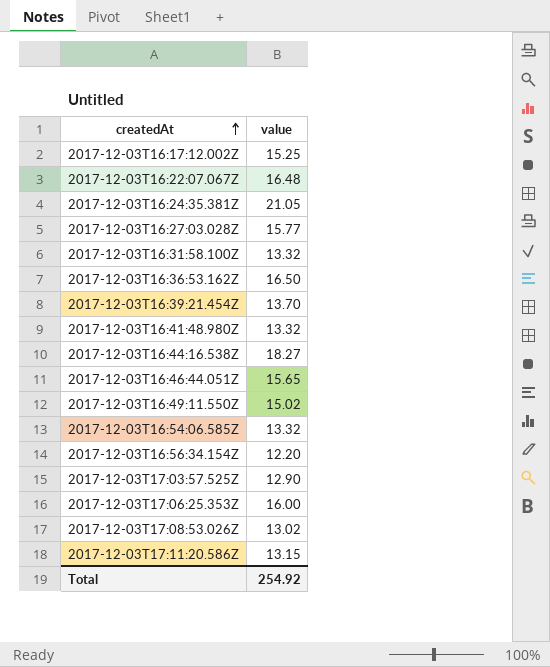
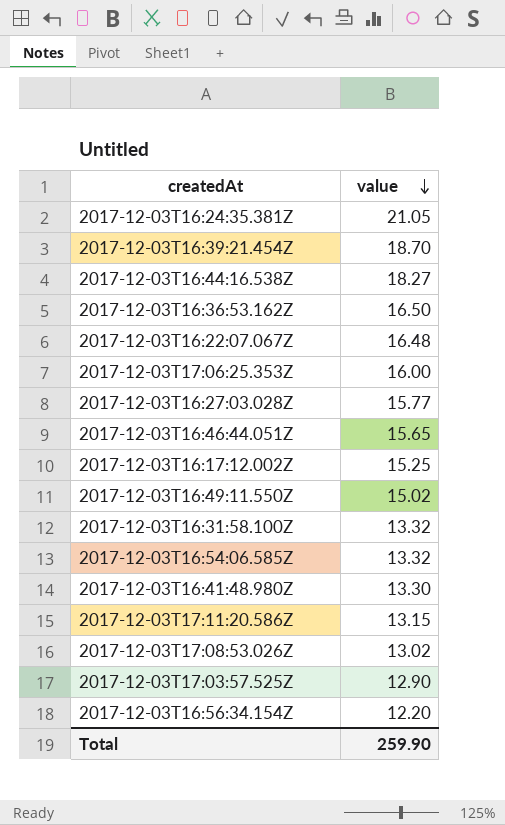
row order: createdAt ascending -> value descending
2017-12-03T16:39:21.454Z | value: 13.70 -> 18.70
2017-12-03T16:41:48.980Z | value: 13.32 -> 13.30
Total | value: 254.92 -> 259.90

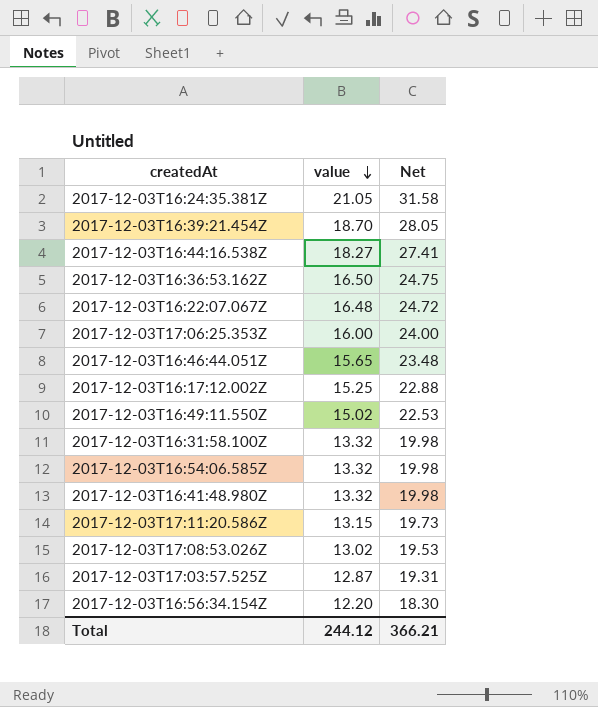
column Net | formula: none -> [value] * 1.5
row 2017-12-03T16:27:03.028Z: 15.77 -> none
2017-12-03T16:41:48.980Z | value: 13.30 -> 13.32
2017-12-03T17:03:57.525Z | value: 12.90 -> 12.87
Total | value: 259.90 -> 244.12

